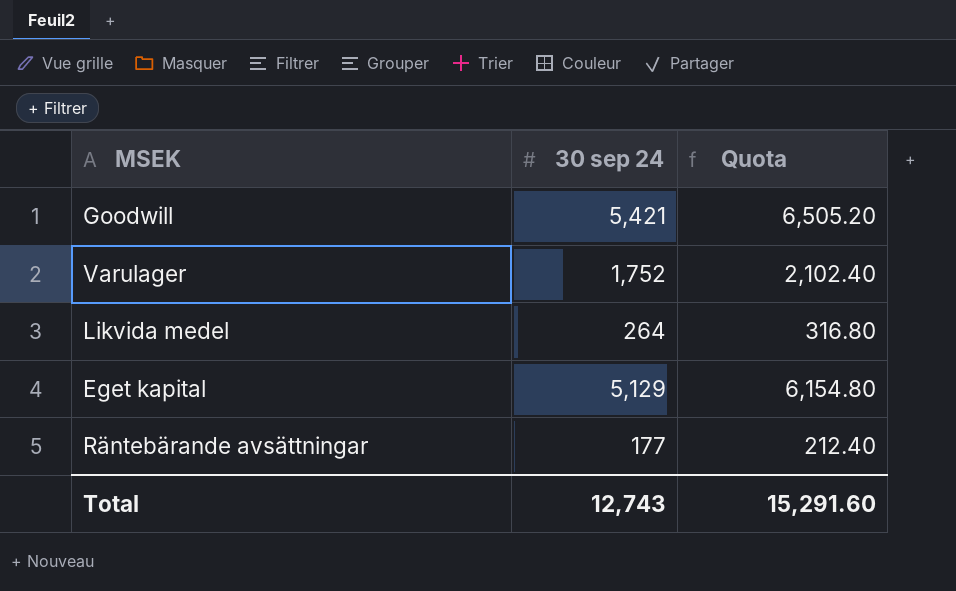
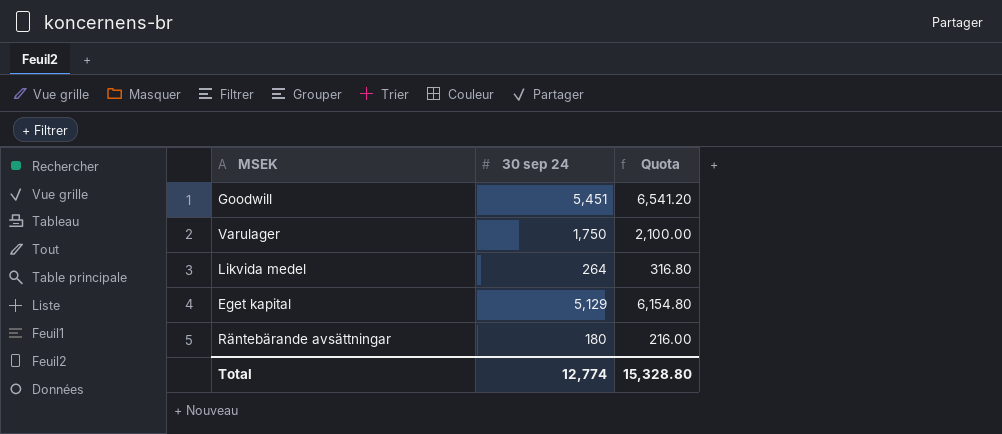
Goodwill | 30 sep 24: 5,421 -> 5,451
Goodwill | Quota: 6,505.20 -> 6,541.20
Varulager | 30 sep 24: 1,752 -> 1,750
Varulager | Quota: 2,102.40 -> 2,100.00
Räntebärande avsättningar | 30 sep 24: 177 -> 180
Räntebärande avsättningar | Quota: 212.40 -> 216.00
Total | 30 sep 24: 12,743 -> 12,774
Total | Quota: 15,291.60 -> 15,328.80

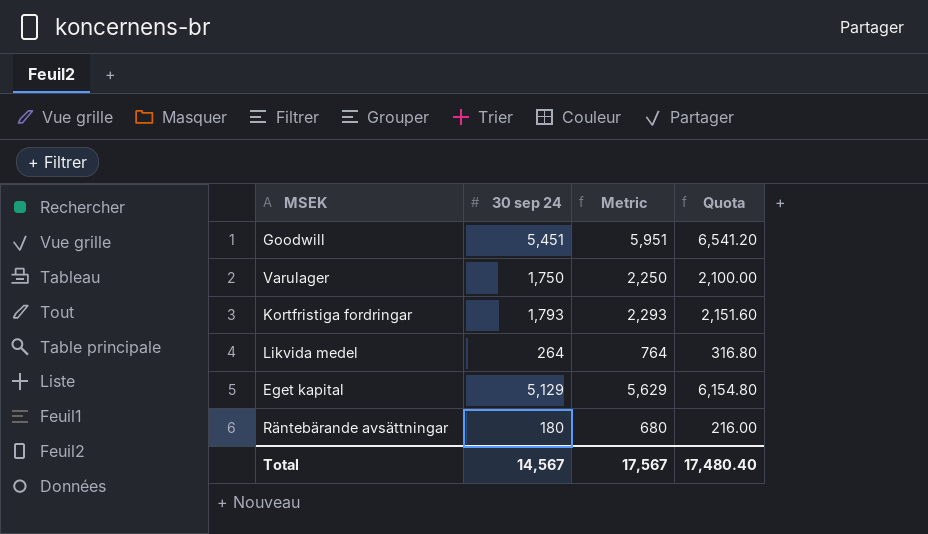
column Metric | formula: none -> [30 sep 24] + 500
row Kortfristiga fordringar: none -> 1,793 | 2,293 | 2,151.60
Total | 30 sep 24: 12,774 -> 14,567
Total | Quota: 15,328.80 -> 17,480.40

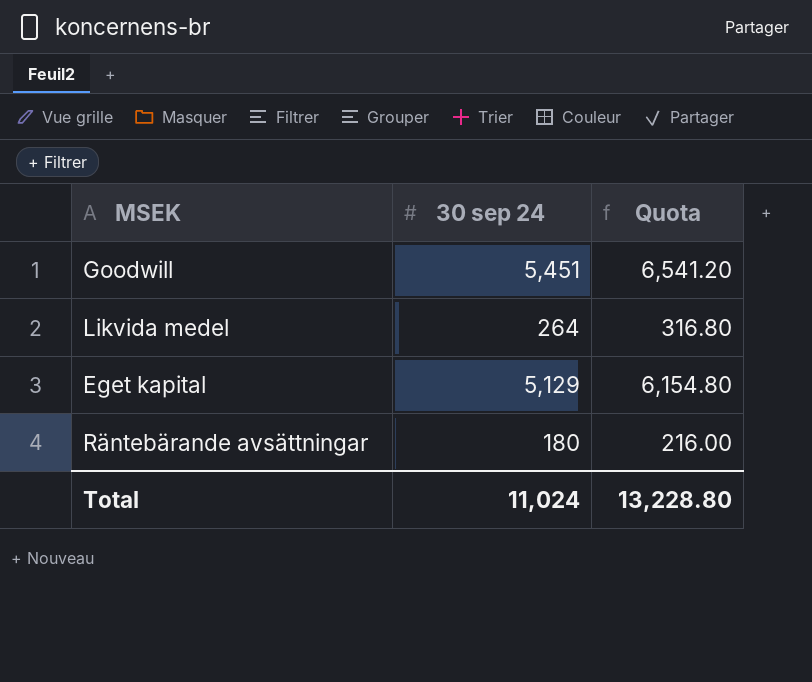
column Metric | formula: [30 sep 24] + 500 -> none
row Varulager: 1,750 | 2,250 | 2,100.00 -> none
row Kortfristiga fordringar: 1,793 | 2,293 | 2,151.60 -> none
Total | 30 sep 24: 14,567 -> 11,024
Total | Quota: 17,480.40 -> 13,228.80

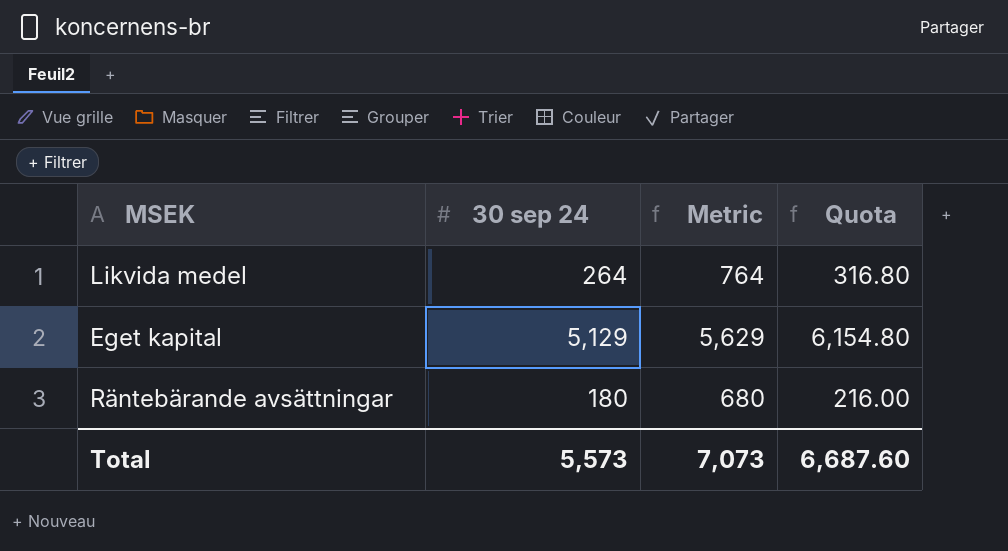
column Metric | formula: none -> [30 sep 24] + 500
row Goodwill: 5,451 | 6,541.20 -> none
Total | 30 sep 24: 11,024 -> 5,573
Total | Quota: 13,228.80 -> 6,687.60

